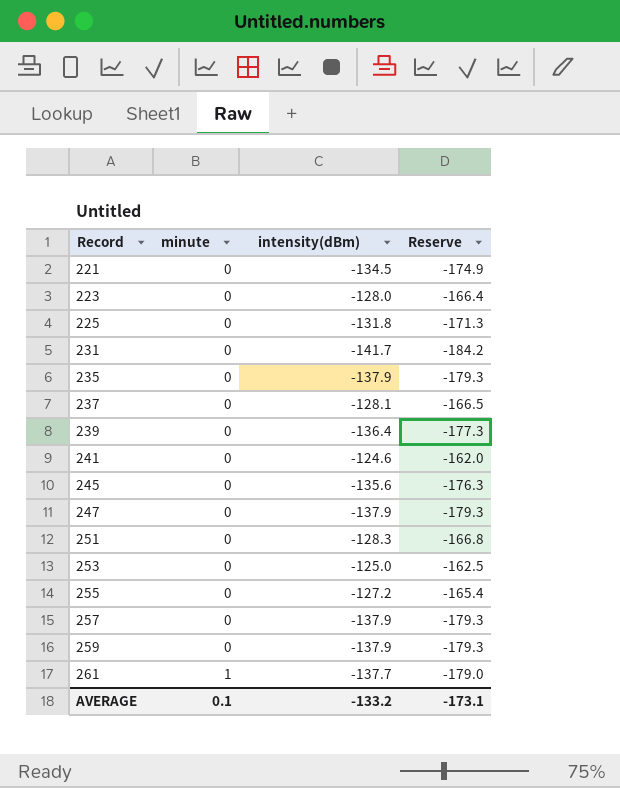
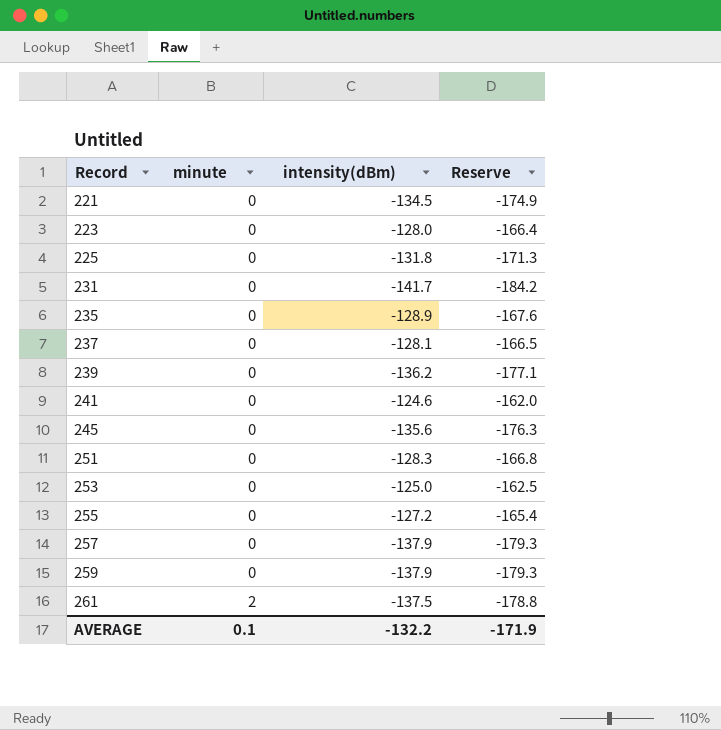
row 247: 0 | -137.9 | -179.3 -> none
235 | intensity(dBm): -137.9 -> -128.9
235 | Reserve: -179.3 -> -167.6
239 | intensity(dBm): -136.4 -> -136.2
239 | Reserve: -177.3 -> -177.1
261 | minute: 1 -> 2
261 | intensity(dBm): -137.7 -> -137.5
261 | Reserve: -179.0 -> -178.8
AVERAGE | intensity(dBm): -133.2 -> -132.2
AVERAGE | Reserve: -173.1 -> -171.9

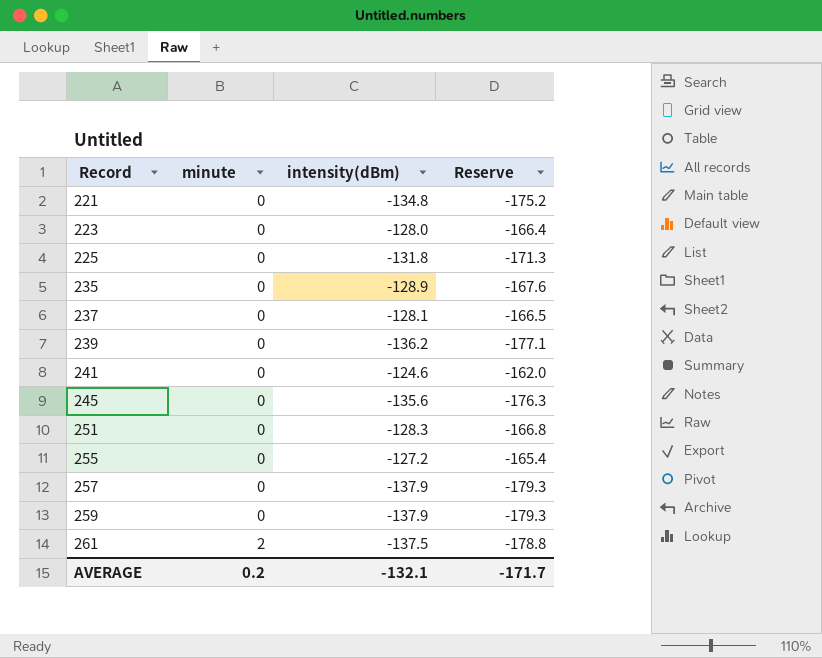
row 231: 0 | -141.7 | -184.2 -> none
row 253: 0 | -125.0 | -162.5 -> none
221 | intensity(dBm): -134.5 -> -134.8
221 | Reserve: -174.9 -> -175.2
AVERAGE | minute: 0.1 -> 0.2
AVERAGE | intensity(dBm): -132.2 -> -132.1
AVERAGE | Reserve: -171.9 -> -171.7

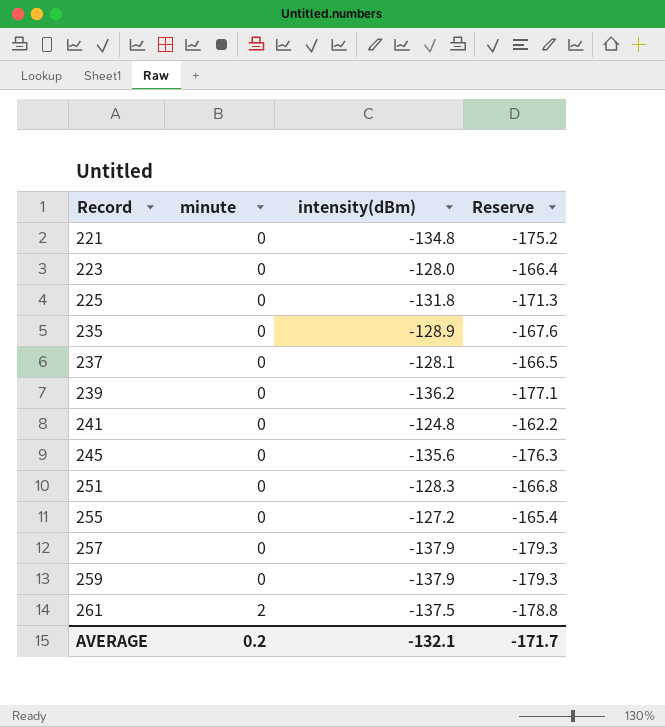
241 | intensity(dBm): -124.6 -> -124.8
241 | Reserve: -162.0 -> -162.2

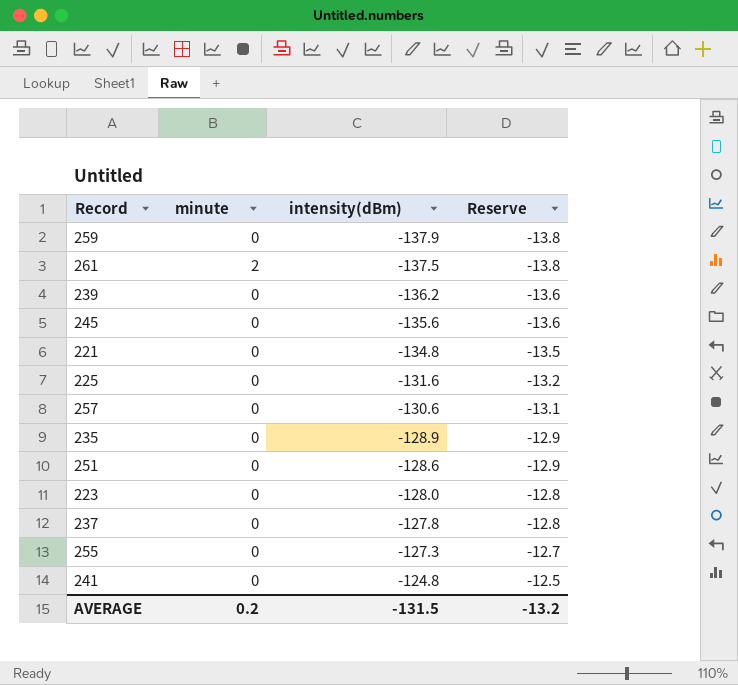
row order: Record ascending -> intensity(dBm) ascending
column Reserve | formula: [intensity(dBm)] * 1.3 -> [intensity(dBm)] * 0.1
225 | intensity(dBm): -131.8 -> -131.6
257 | intensity(dBm): -137.9 -> -130.6
251 | intensity(dBm): -128.3 -> -128.6
237 | intensity(dBm): -128.1 -> -127.8
255 | intensity(dBm): -127.2 -> -127.3
AVERAGE | intensity(dBm): -132.1 -> -131.5
AVERAGE | Reserve: -171.7 -> -13.2

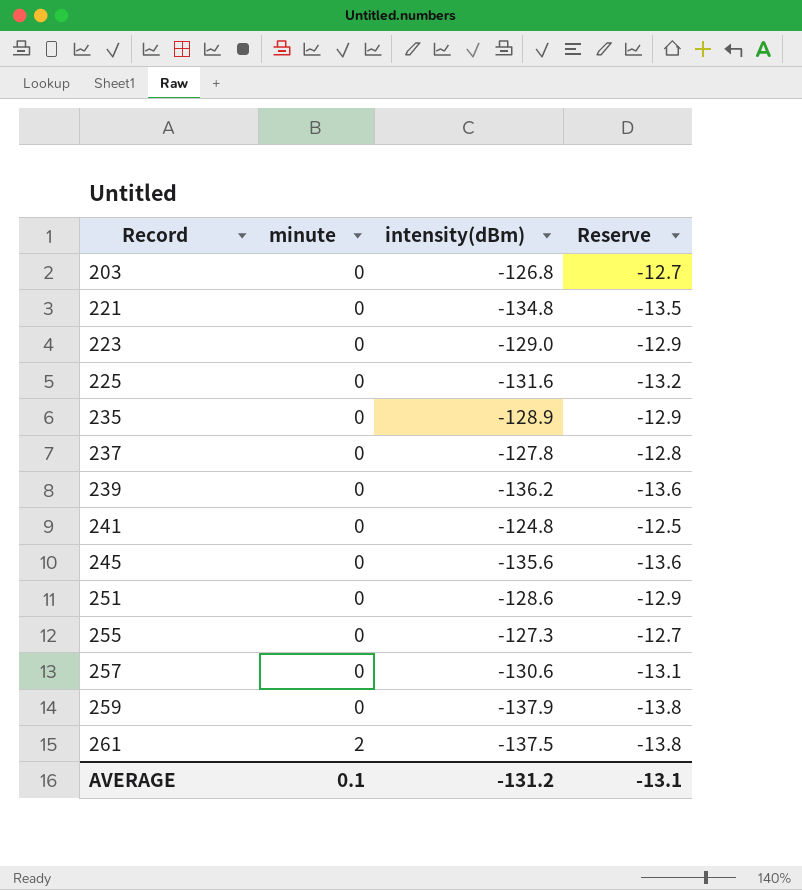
row order: intensity(dBm) ascending -> Record ascending
row 203: none -> 0 | -126.8 | -12.7
223 | intensity(dBm): -128.0 -> -129.0
223 | Reserve: -12.8 -> -12.9
AVERAGE | minute: 0.2 -> 0.1
AVERAGE | intensity(dBm): -131.5 -> -131.2
AVERAGE | Reserve: -13.2 -> -13.1

